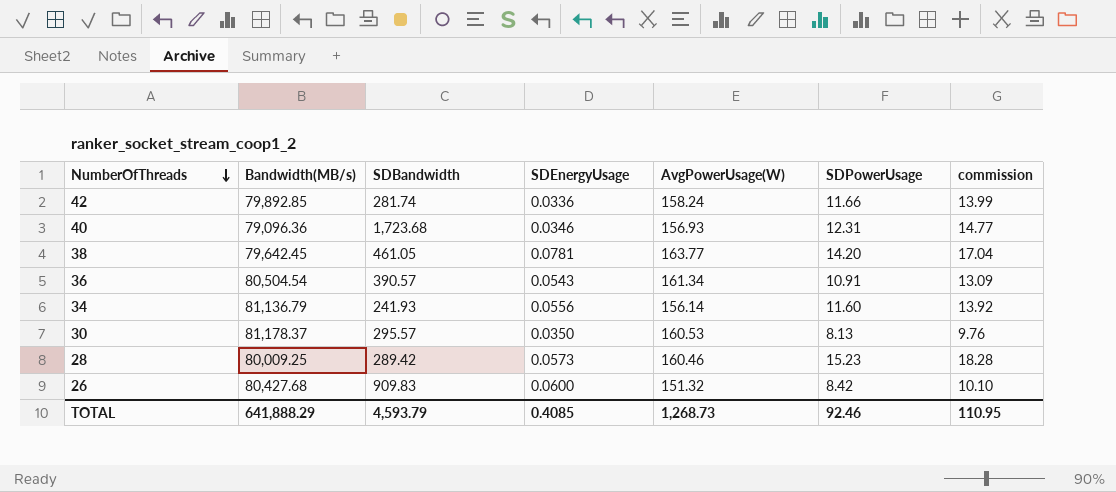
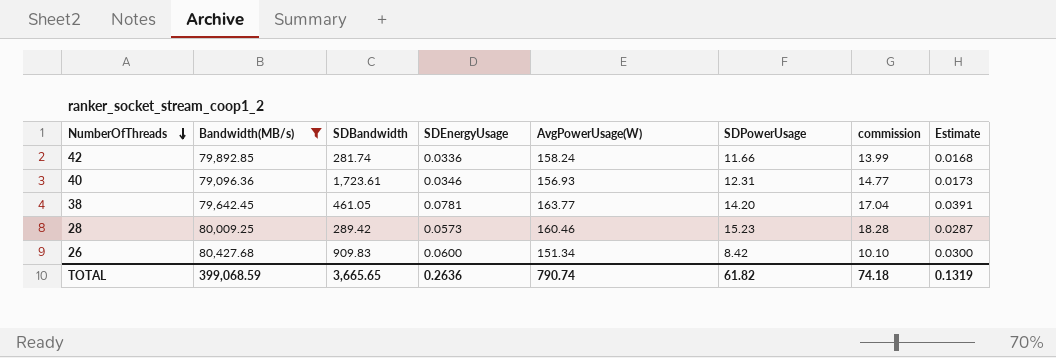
filter: none -> Bandwidth(MB/s) <= 80,427.68
column Estimate | formula: none -> [SDEnergyUsage] * 0.5
40 | SDBandwidth: 1,723.68 -> 1,723.61
26 | AvgPowerUsage(W): 151.32 -> 151.34
TOTAL | Bandwidth(MB/s): 641,888.29 -> 399,068.59
TOTAL | SDBandwidth: 4,593.79 -> 3,665.65
TOTAL | SDEnergyUsage: 0.4085 -> 0.2636
TOTAL | AvgPowerUsage(W): 1,268.73 -> 790.74
TOTAL | SDPowerUsage: 92.46 -> 61.82
TOTAL | commission: 110.95 -> 74.18

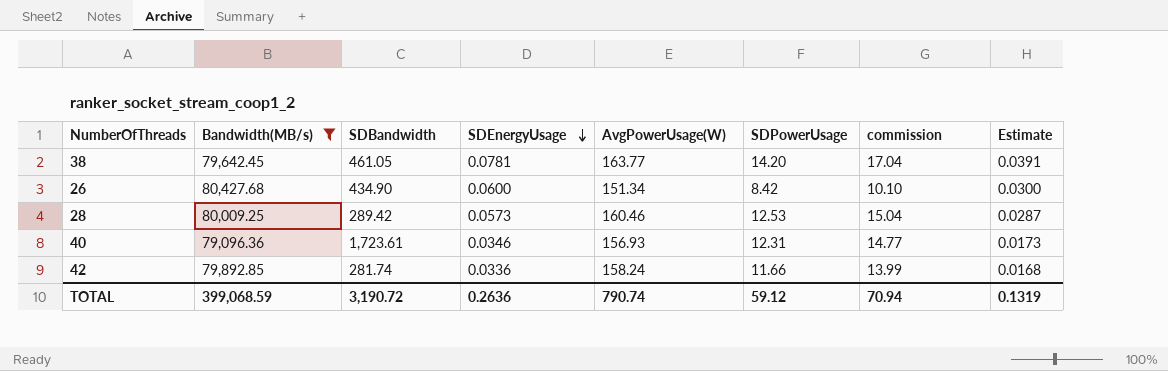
row order: NumberOfThreads descending -> SDEnergyUsage descending
26 | SDBandwidth: 909.83 -> 434.90
28 | SDPowerUsage: 15.23 -> 12.53
28 | commission: 18.28 -> 15.04
TOTAL | SDBandwidth: 3,665.65 -> 3,190.72
TOTAL | SDPowerUsage: 61.82 -> 59.12
TOTAL | commission: 74.18 -> 70.94

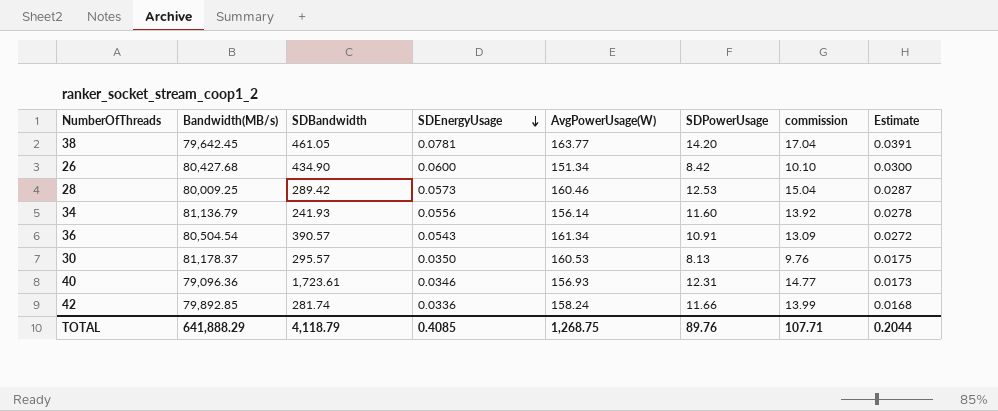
filter: Bandwidth(MB/s) <= 80,427.68 -> none
TOTAL | Bandwidth(MB/s): 399,068.59 -> 641,888.29
TOTAL | SDBandwidth: 3,190.72 -> 4,118.79
TOTAL | SDEnergyUsage: 0.2636 -> 0.4085
TOTAL | AvgPowerUsage(W): 790.74 -> 1,268.75
TOTAL | SDPowerUsage: 59.12 -> 89.76
TOTAL | commission: 70.94 -> 107.71
TOTAL | Estimate: 0.1319 -> 0.2044

